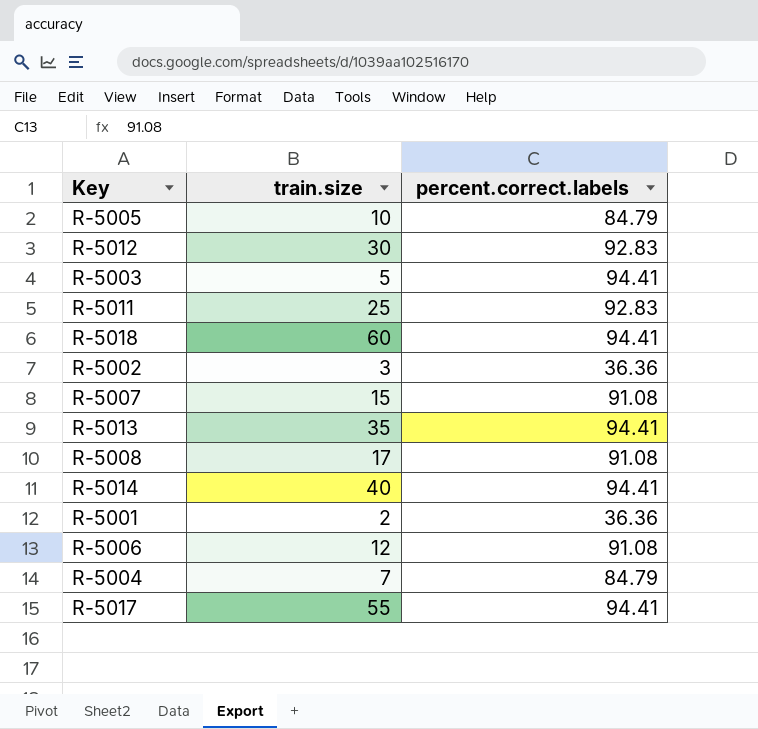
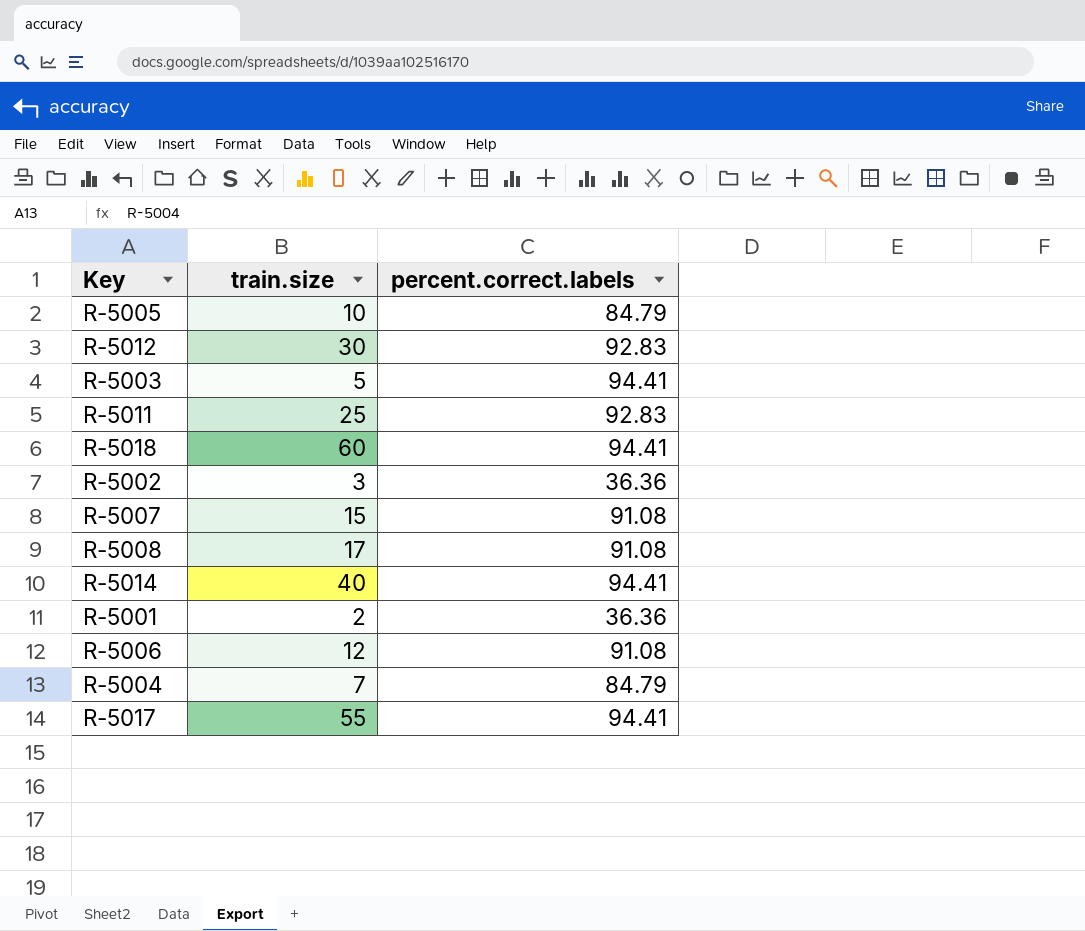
row R-5013: 35 | 94.41 -> none

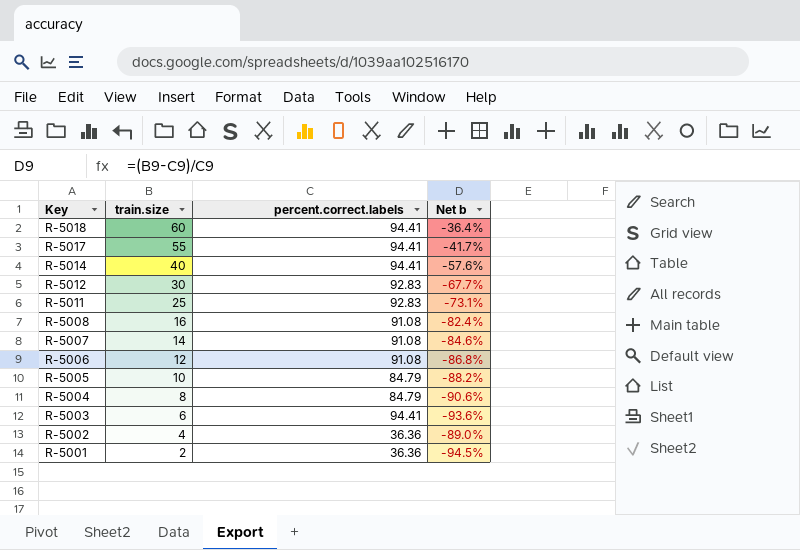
row order: none -> Key descending
column Net b | formula: none -> ([train.size] - [percent.correct.labels]) / [percent.correct.labels]
R-5008 | train.size: 17 -> 16
R-5007 | train.size: 15 -> 14
R-5004 | train.size: 7 -> 8
R-5003 | train.size: 5 -> 6
R-5002 | train.size: 3 -> 4

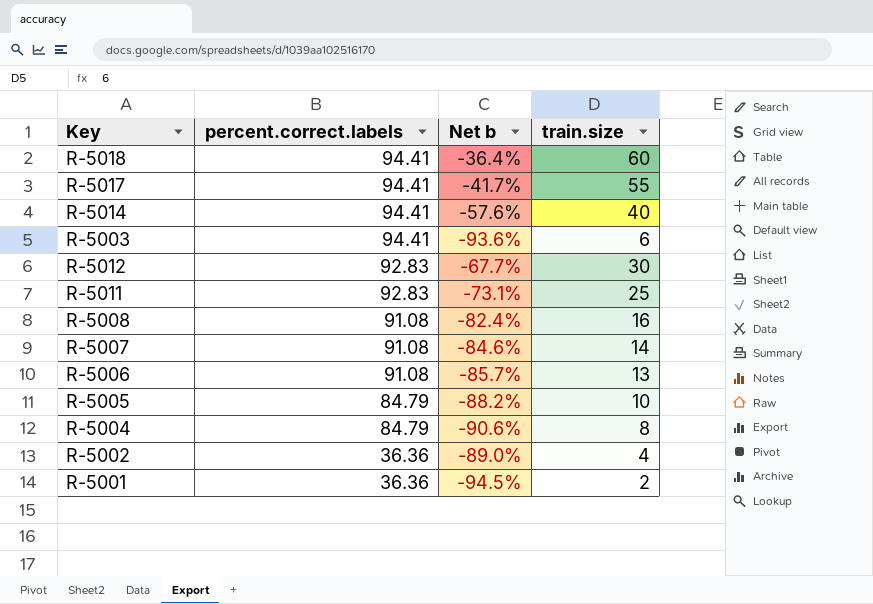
row order: Key descending -> percent.correct.labels descending
column train.size | position: 2 -> 4
R-5006 | Net b: -86.8% -> -85.7%
R-5006 | train.size: 12 -> 13

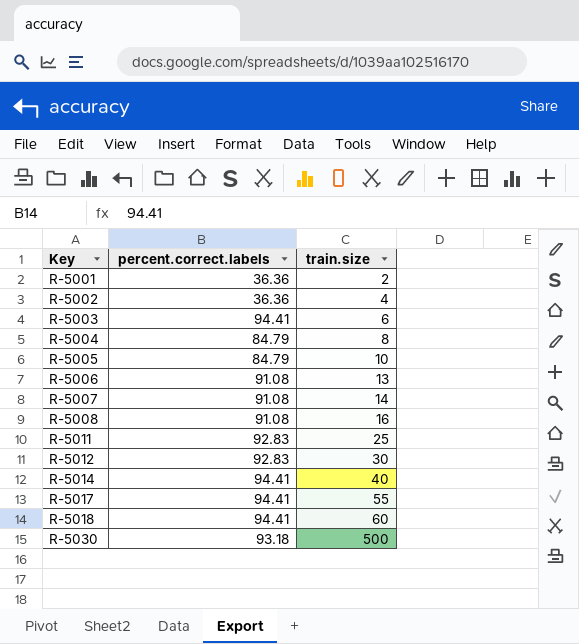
row order: percent.correct.labels descending -> Key ascending
column Net b | formula: ([train.size] - [percent.correct.labels]) / [percent.correct.labels] -> none
row R-5030: none -> 93.18 | 500

